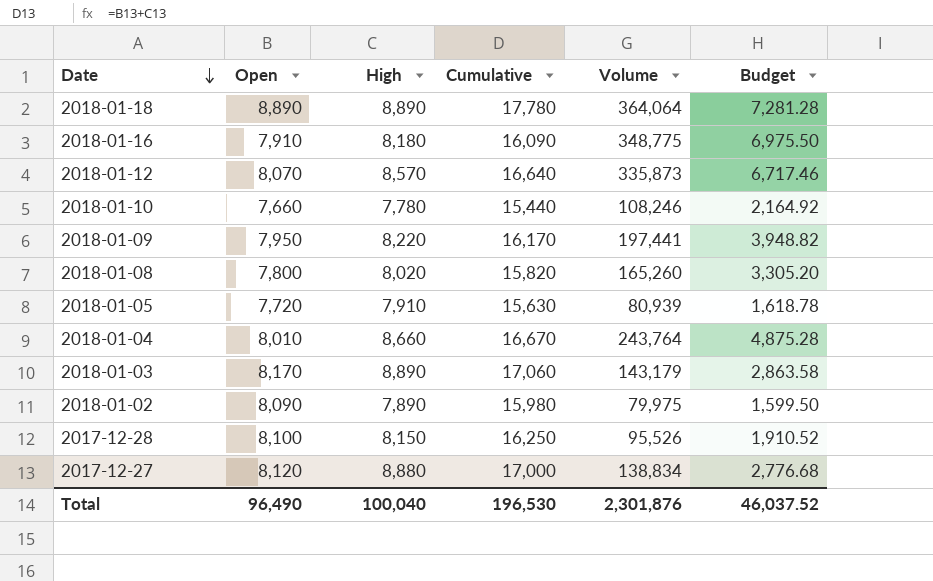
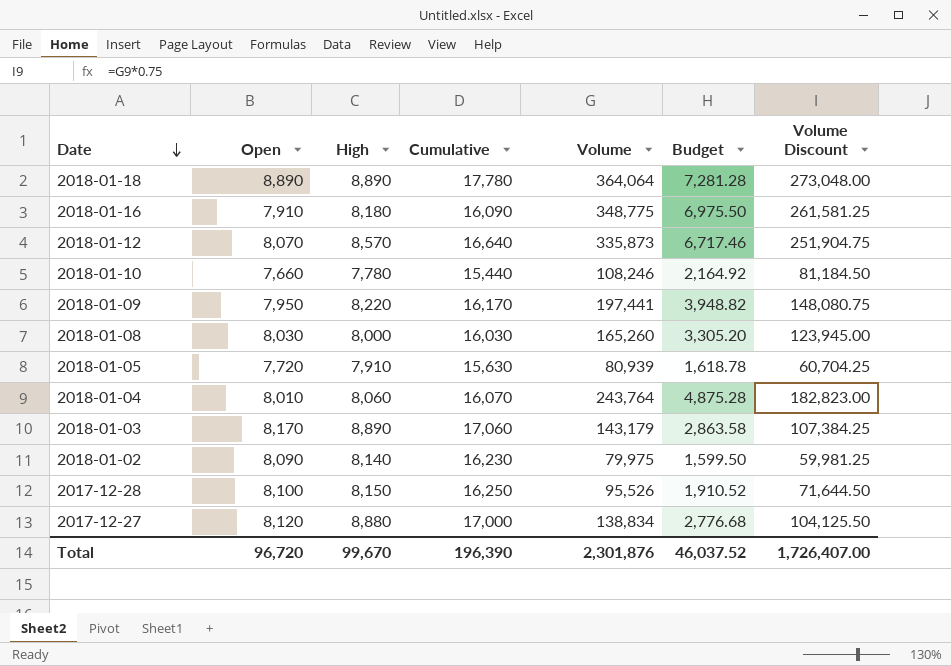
column Volume Discount | formula: none -> [Volume] * 0.75
2018-01-08 | Open: 7,800 -> 8,030
2018-01-08 | High: 8,020 -> 8,000
2018-01-08 | Cumulative: 15,820 -> 16,030
2018-01-04 | High: 8,660 -> 8,060
2018-01-04 | Cumulative: 16,670 -> 16,070
2018-01-02 | High: 7,890 -> 8,140
2018-01-02 | Cumulative: 15,980 -> 16,230
Total | Open: 96,490 -> 96,720
Total | High: 100,040 -> 99,670
Total | Cumulative: 196,530 -> 196,390

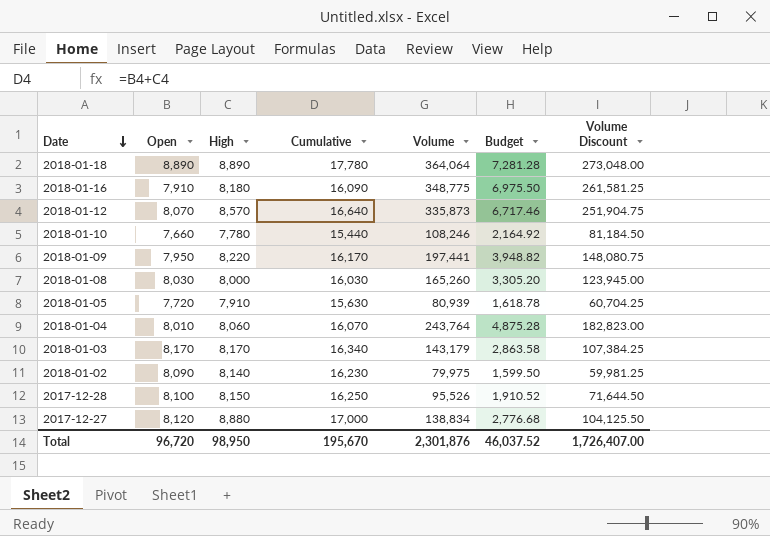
2018-01-03 | High: 8,890 -> 8,170
2018-01-03 | Cumulative: 17,060 -> 16,340
Total | High: 99,670 -> 98,950
Total | Cumulative: 196,390 -> 195,670

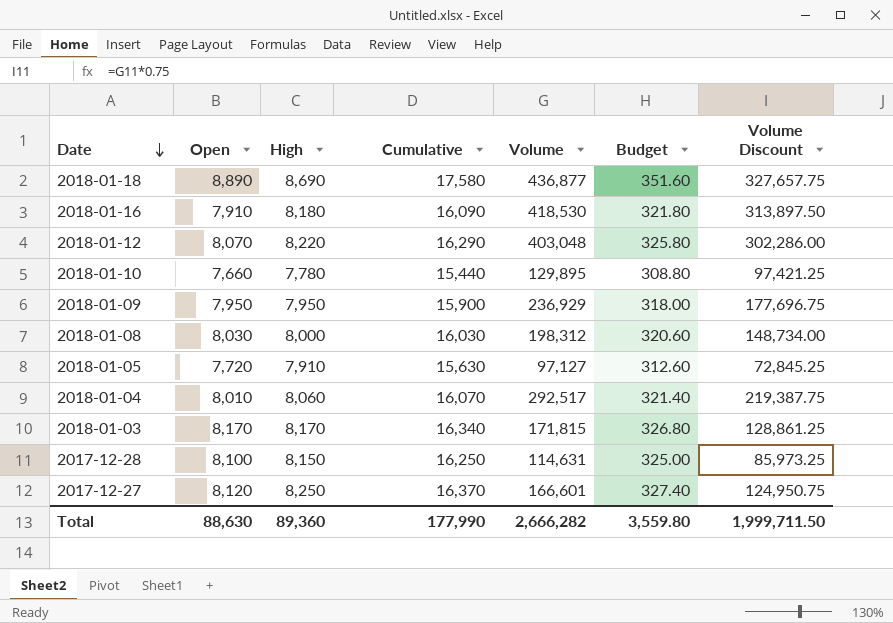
column Budget | formula: [Volume] * 0.02 -> [Cumulative] * 0.02
row 2018-01-02: 8,090 | 8,140 | 16,230 | 79,975 | 1,599.50 | 59,981.25 -> none
2018-01-18 | High: 8,890 -> 8,690
2018-01-18 | Cumulative: 17,780 -> 17,580
2018-01-18 | Volume: 364,064 -> 436,877
2018-01-18 | Volume Discount: 273,048.00 -> 327,657.75
2018-01-16 | Volume: 348,775 -> 418,530
2018-01-16 | Volume Discount: 261,581.25 -> 313,897.50
2018-01-12 | High: 8,570 -> 8,220
2018-01-12 | Cumulative: 16,640 -> 16,290
2018-01-12 | Volume: 335,873 -> 403,048
2018-01-12 | Volume Discount: 251,904.75 -> 302,286.00
2018-01-10 | Volume: 108,246 -> 129,895
2018-01-10 | Volume Discount: 81,184.50 -> 97,421.25
2018-01-09 | High: 8,220 -> 7,950
2018-01-09 | Cumulative: 16,170 -> 15,900
2018-01-09 | Volume: 197,441 -> 236,929
2018-01-09 | Volume Discount: 148,080.75 -> 177,696.75
2018-01-08 | Volume: 165,260 -> 198,312
2018-01-08 | Volume Discount: 123,945.00 -> 148,734.00
2018-01-05 | Volume: 80,939 -> 97,127
2018-01-05 | Volume Discount: 60,704.25 -> 72,845.25
2018-01-04 | Volume: 243,764 -> 292,517
2018-01-04 | Volume Discount: 182,823.00 -> 219,387.75
2018-01-03 | Volume: 143,179 -> 171,815
2018-01-03 | Volume Discount: 107,384.25 -> 128,861.25
2017-12-28 | Volume: 95,526 -> 114,631
2017-12-28 | Volume Discount: 71,644.50 -> 85,973.25
2017-12-27 | High: 8,880 -> 8,250
2017-12-27 | Cumulative: 17,000 -> 16,370
2017-12-27 | Volume: 138,834 -> 166,601
2017-12-27 | Volume Discount: 104,125.50 -> 124,950.75
Total | Open: 96,720 -> 88,630
Total | High: 98,950 -> 89,360
Total | Cumulative: 195,670 -> 177,990
Total | Volume: 2,301,876 -> 2,666,282
Total | Budget: 46,037.52 -> 3,559.80
Total | Volume Discount: 1,726,407.00 -> 1,999,711.50

